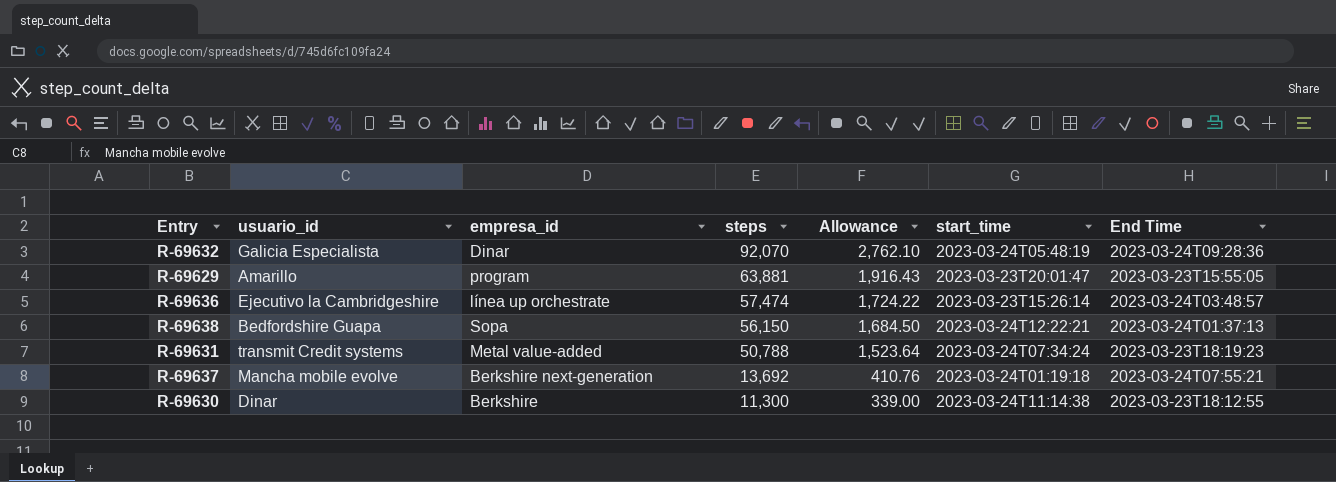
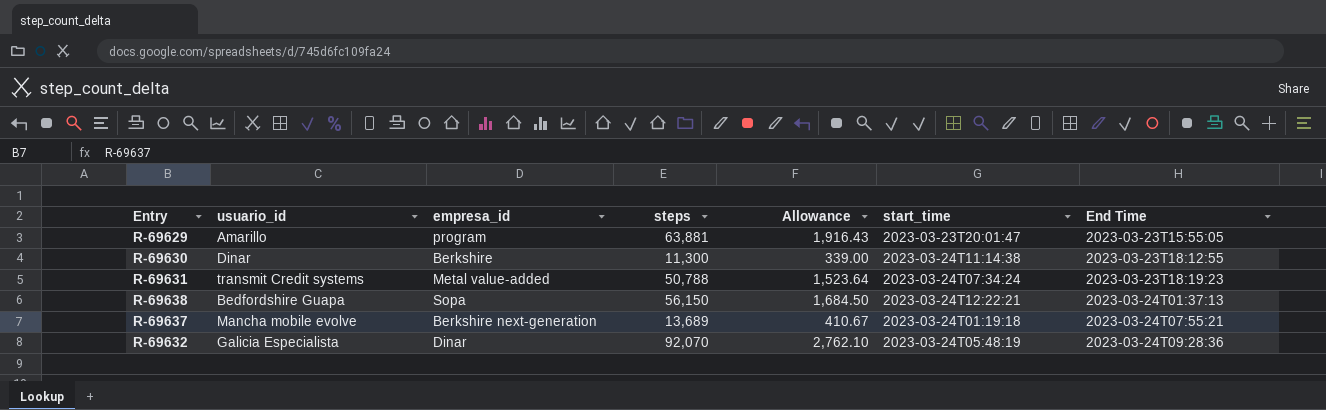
row order: steps descending -> End Time ascending
row R-69636: Ejecutivo la Cambridgeshire | línea up orchestrate | 57,474 | 1,724.22 | 2023-03-23T15:26:14 | 2023-03-24T03:48:57 -> none
R-69637 | steps: 13,692 -> 13,689
R-69637 | Allowance: 410.76 -> 410.67

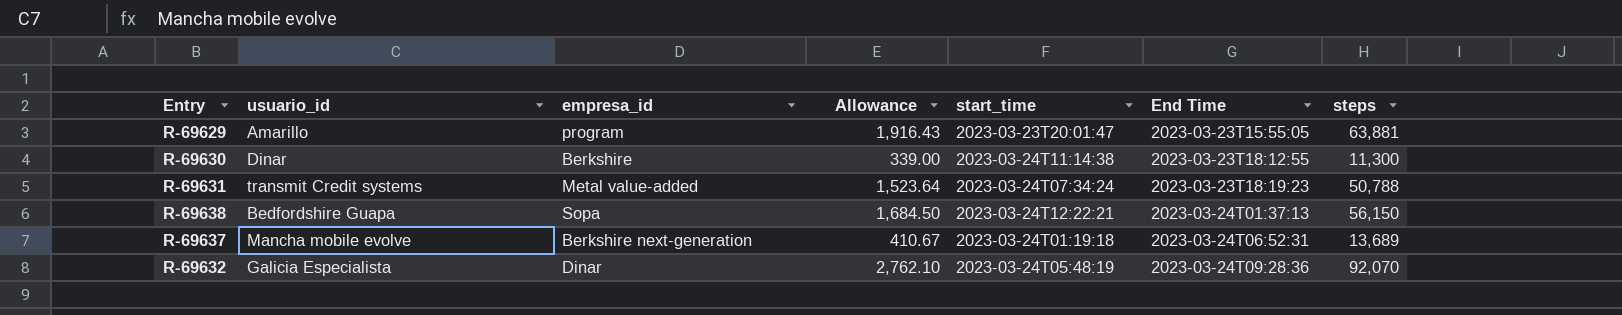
column steps | position: 4 -> 7
R-69637 | End Time: 2023-03-24T07:55:21 -> 2023-03-24T06:52:31

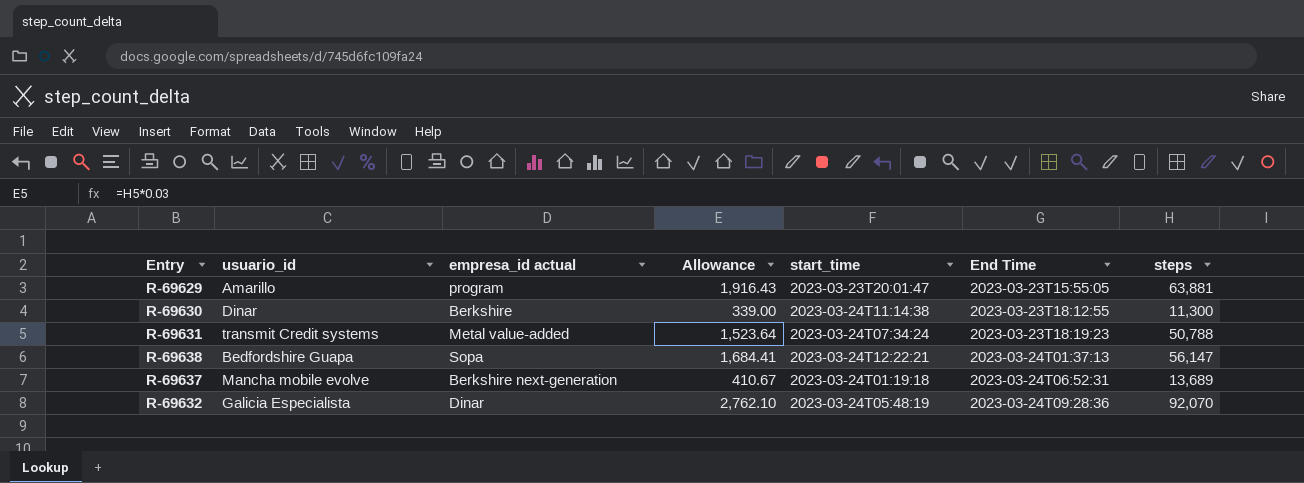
column name: empresa_id -> empresa_id actual
R-69638 | Allowance: 1,684.50 -> 1,684.41
R-69638 | steps: 56,150 -> 56,147

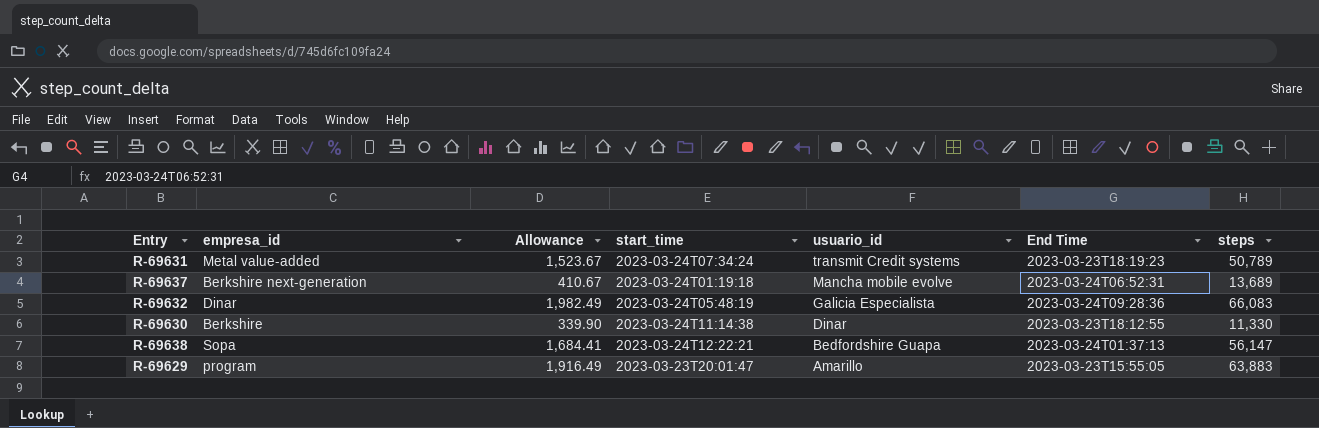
row order: End Time ascending -> usuario_id descending
column name: empresa_id actual -> empresa_id
column usuario_id | position: 2 -> 5
R-69631 | Allowance: 1,523.64 -> 1,523.67
R-69631 | steps: 50,788 -> 50,789
R-69632 | Allowance: 2,762.10 -> 1,982.49
R-69632 | steps: 92,070 -> 66,083
R-69630 | Allowance: 339.00 -> 339.90
R-69630 | steps: 11,300 -> 11,330
R-69629 | Allowance: 1,916.43 -> 1,916.49
R-69629 | steps: 63,881 -> 63,883

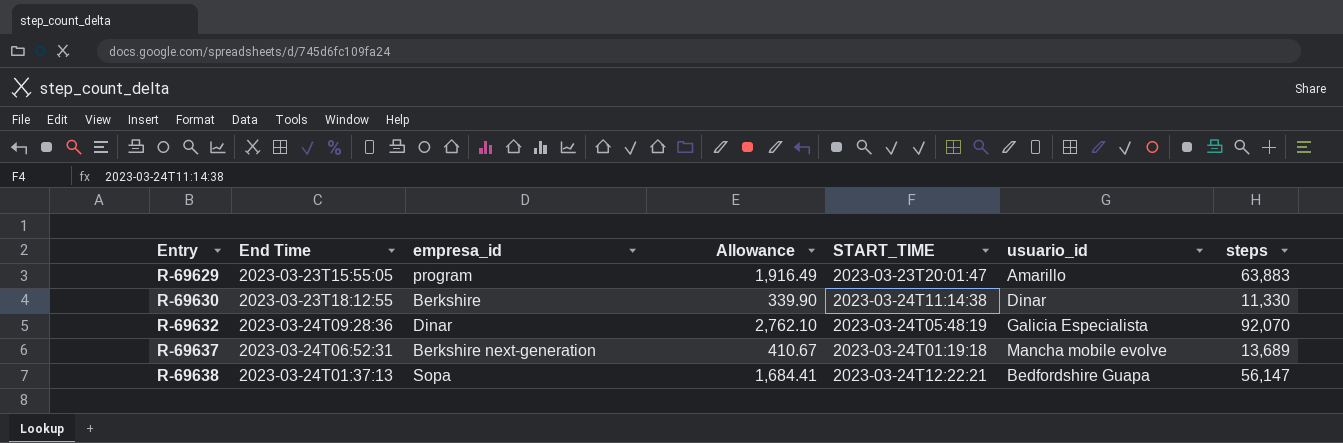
row order: usuario_id descending -> Entry ascending
column End Time | position: 6 -> 2
column name: start_time -> START_TIME
row R-69631: Metal value-added | 1,523.67 | 2023-03-24T07:34:24 | transmit Credit systems | 2023-03-23T18:19:23 | 50,789 -> none
R-69632 | Allowance: 1,982.49 -> 2,762.10
R-69632 | steps: 66,083 -> 92,070

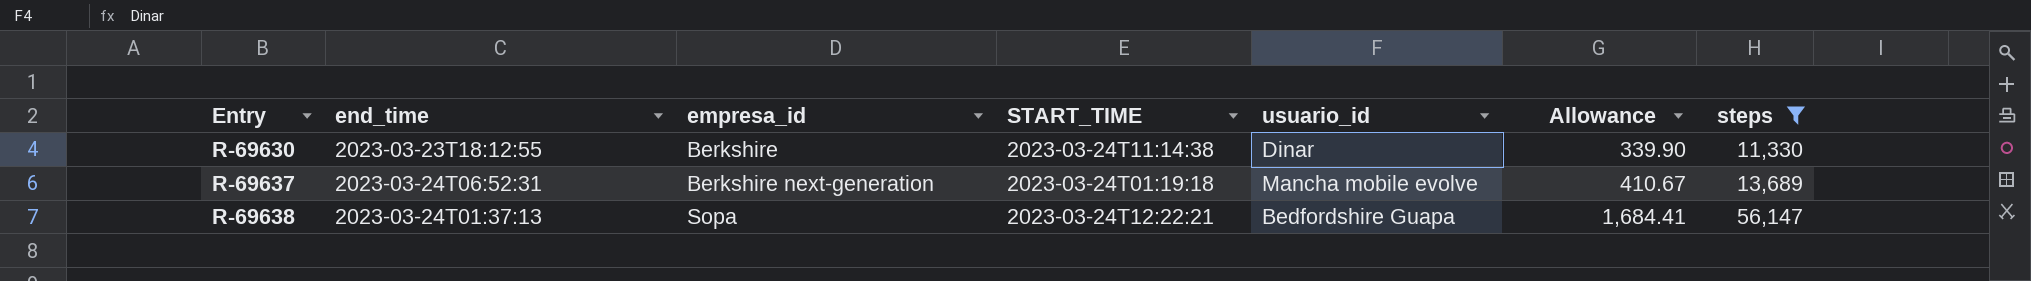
filter: none -> steps <= 56,147
column name: End Time -> end_time
column Allowance | position: 4 -> 6

